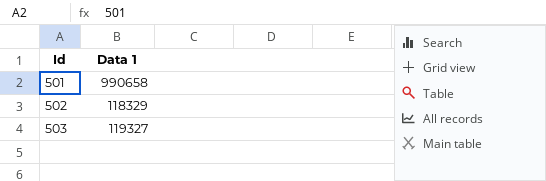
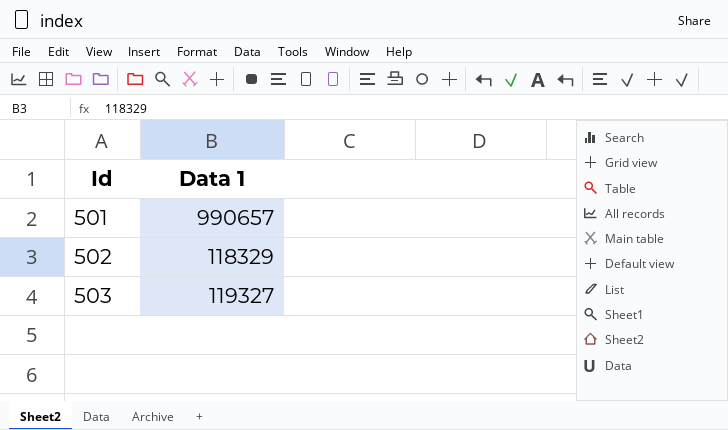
501 | Data 1: 990658 -> 990657

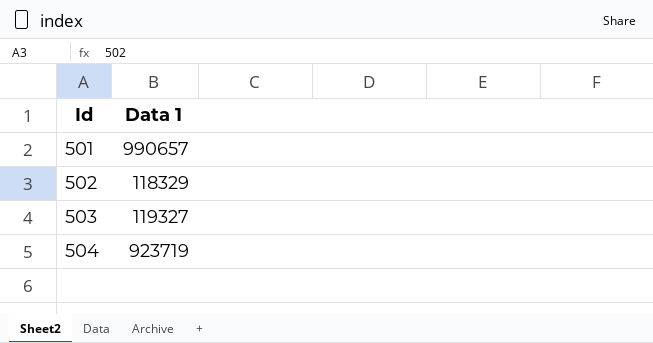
row 504: none -> 923719

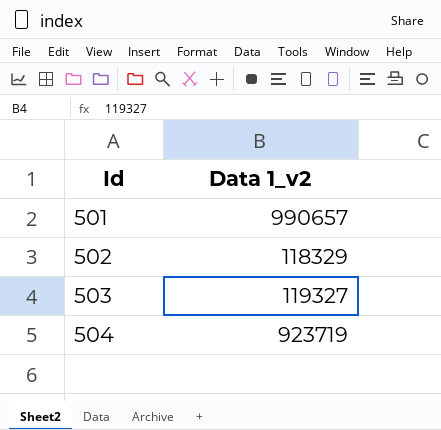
column name: Data 1 -> Data 1_v2

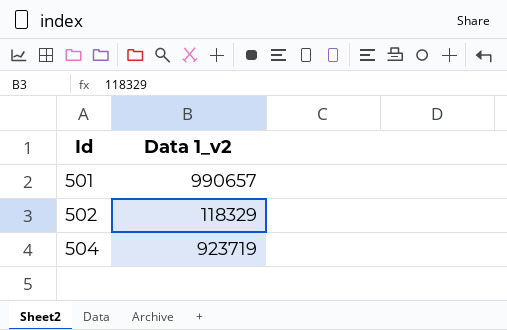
row 503: 119327 -> none

